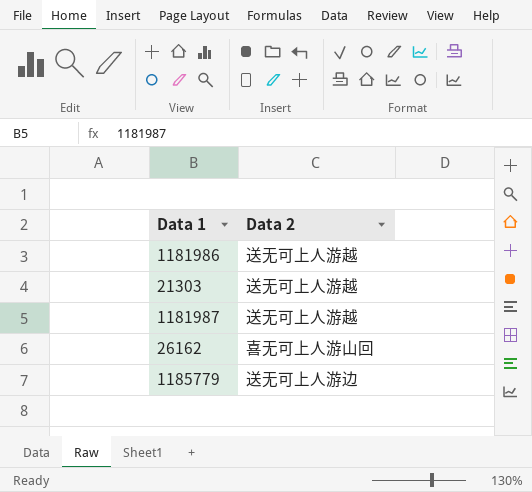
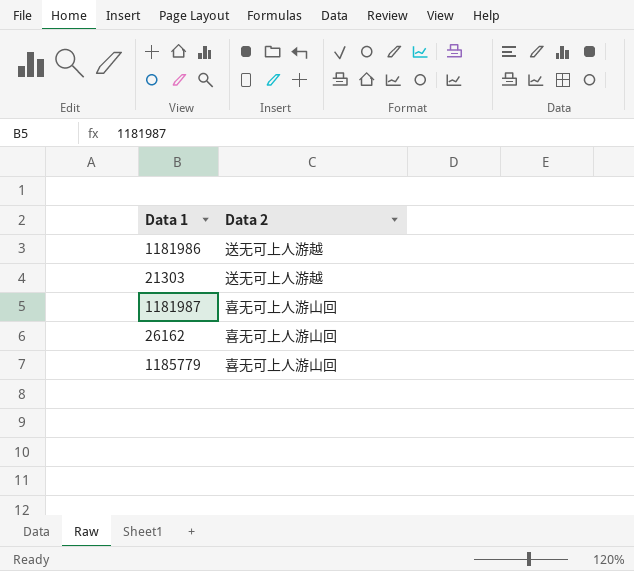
1181987 | Data 2: 送无可上人游越 -> 喜无可上人游山回
1185779 | Data 2: 送无可上人游边 -> 喜无可上人游山回

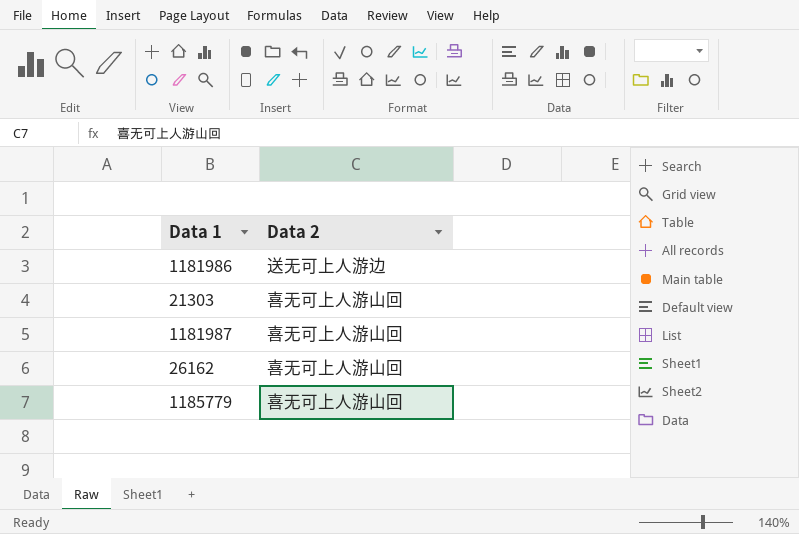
1181986 | Data 2: 送无可上人游越 -> 送无可上人游边
21303 | Data 2: 送无可上人游越 -> 喜无可上人游山回

